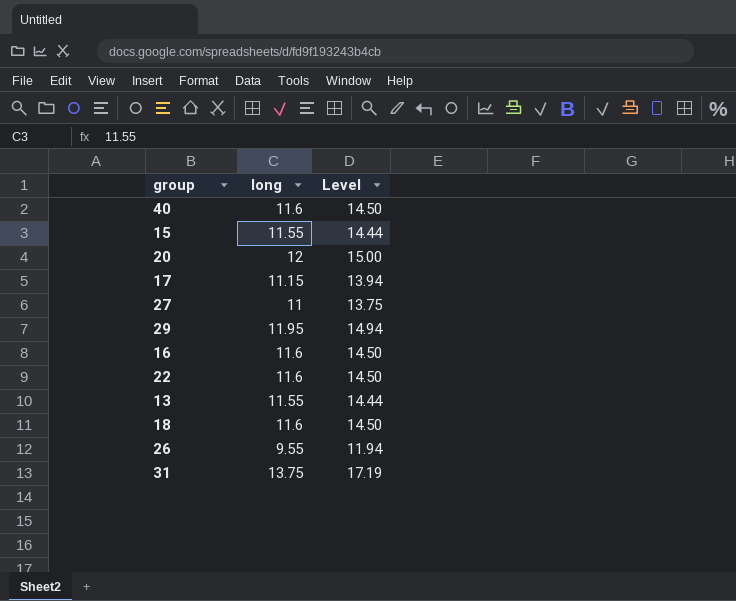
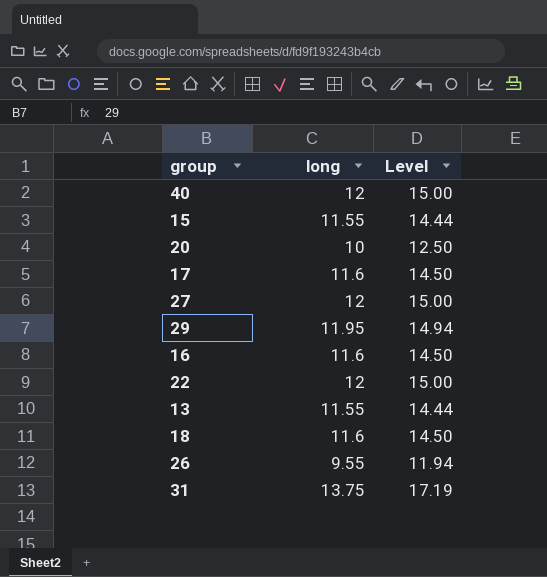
40 | long: 11.6 -> 12
40 | Level: 14.50 -> 15.00
20 | long: 12 -> 10
20 | Level: 15.00 -> 12.50
17 | long: 11.15 -> 11.6
17 | Level: 13.94 -> 14.50
27 | long: 11 -> 12
27 | Level: 13.75 -> 15.00
22 | long: 11.6 -> 12
22 | Level: 14.50 -> 15.00

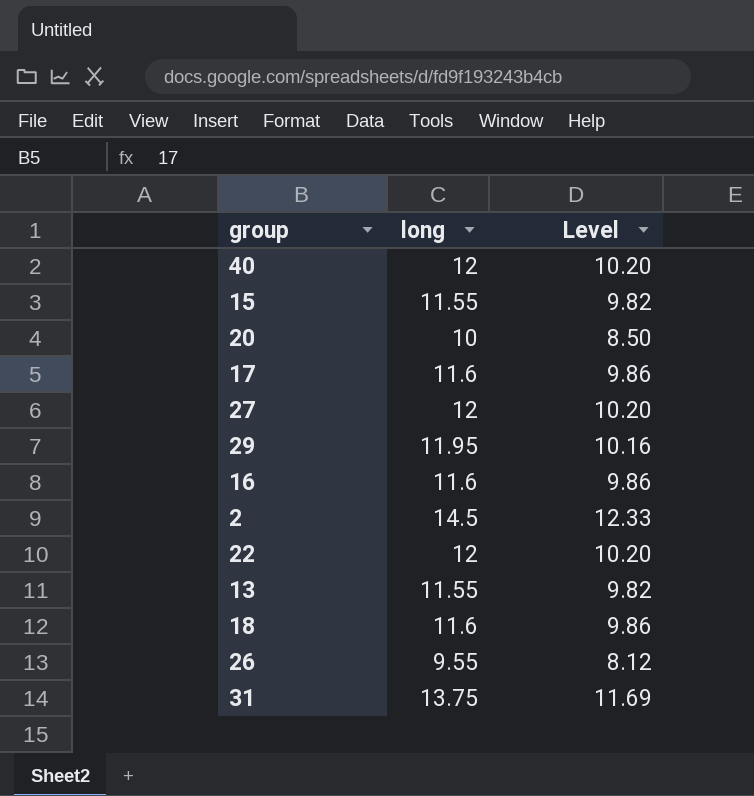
column Level | formula: [long] * 1.25 -> [long] * 0.85
row 2: none -> 14.5 | 12.33

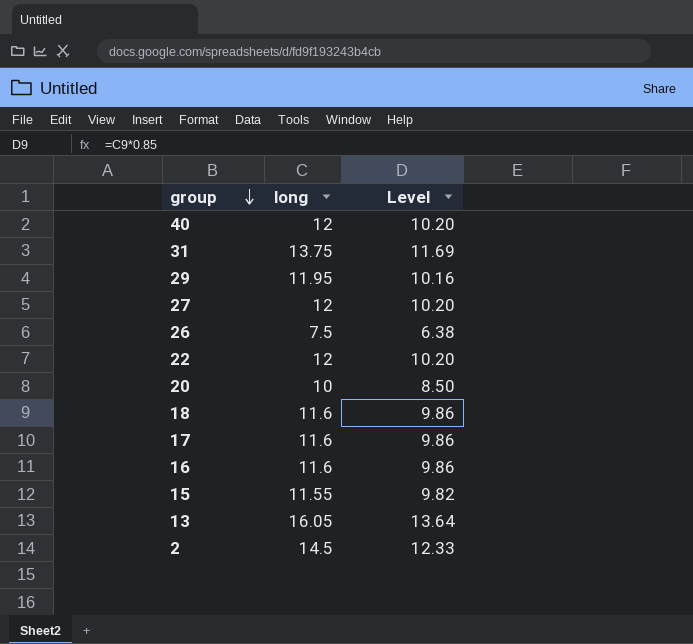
row order: none -> group descending
26 | long: 9.55 -> 7.5
26 | Level: 8.12 -> 6.38
13 | long: 11.55 -> 16.05
13 | Level: 9.82 -> 13.64

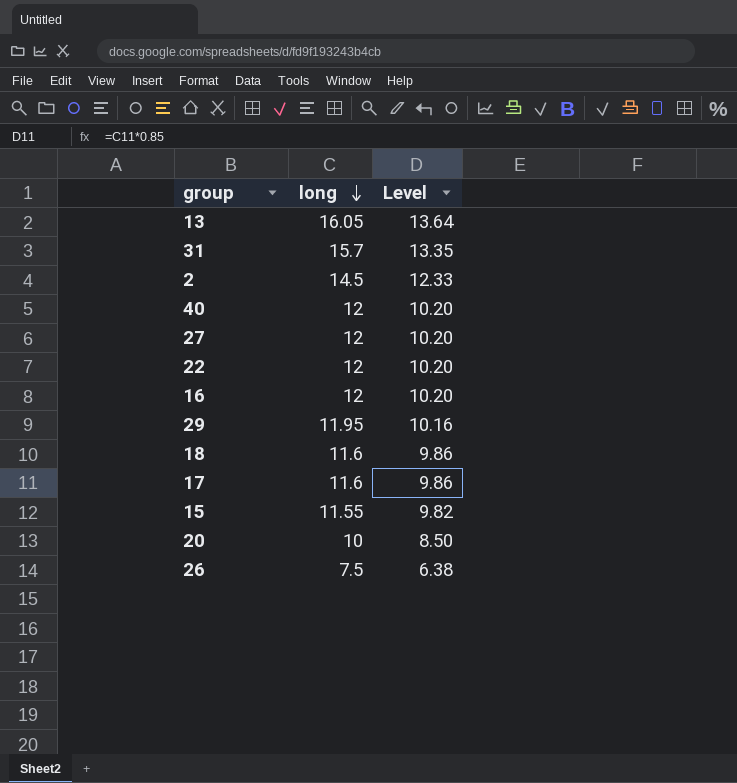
row order: group descending -> long descending
31 | long: 13.75 -> 15.7
31 | Level: 11.69 -> 13.35
16 | long: 11.6 -> 12
16 | Level: 9.86 -> 10.20

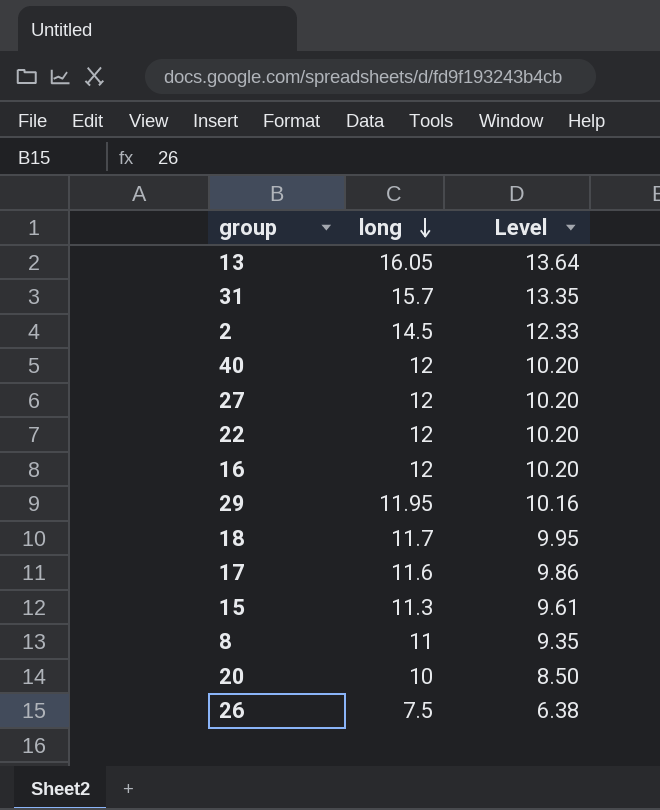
18 | long: 11.6 -> 11.7
18 | Level: 9.86 -> 9.95
15 | long: 11.55 -> 11.3
15 | Level: 9.82 -> 9.61
row 8: none -> 11 | 9.35

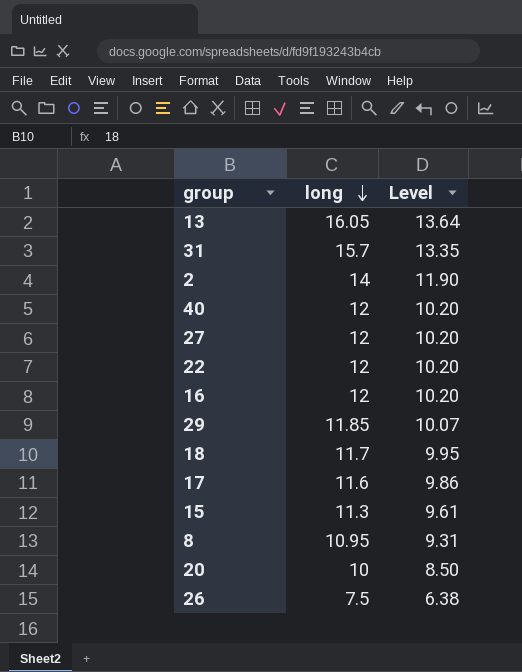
2 | long: 14.5 -> 14
2 | Level: 12.33 -> 11.90
29 | long: 11.95 -> 11.85
29 | Level: 10.16 -> 10.07
8 | long: 11 -> 10.95
8 | Level: 9.35 -> 9.31

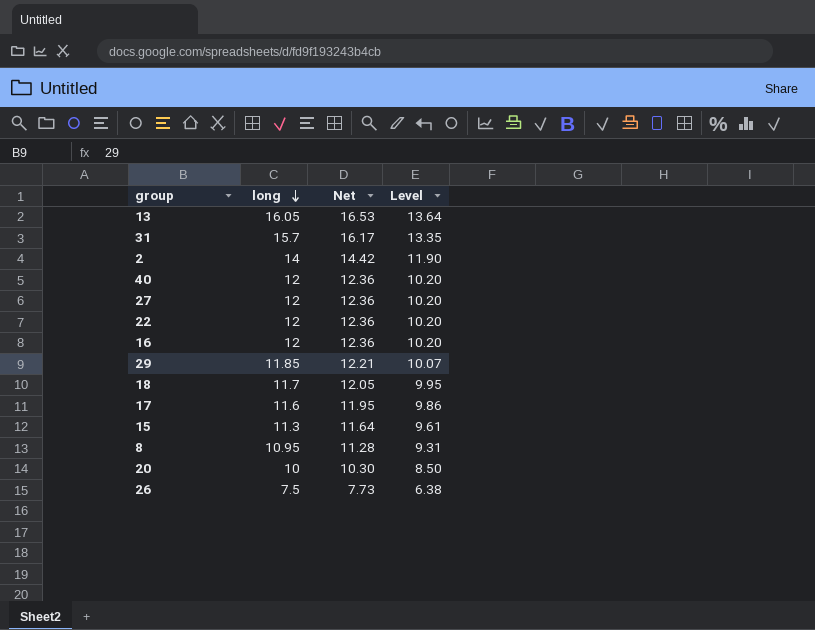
column Net | formula: none -> [long] * 1.03

